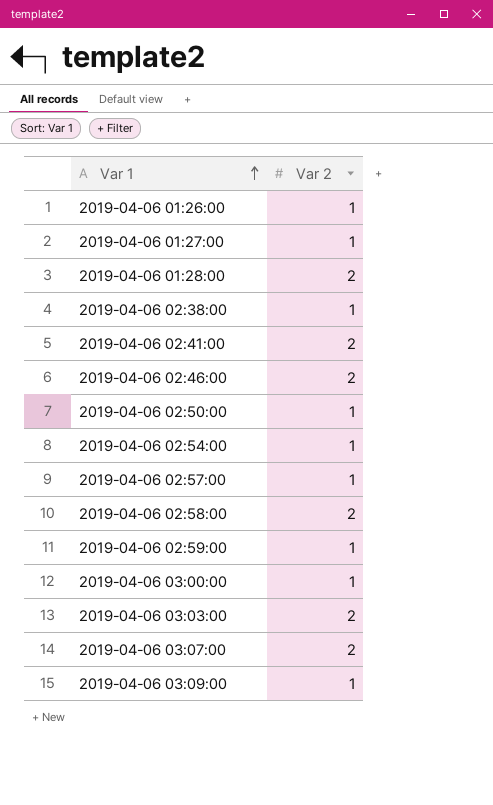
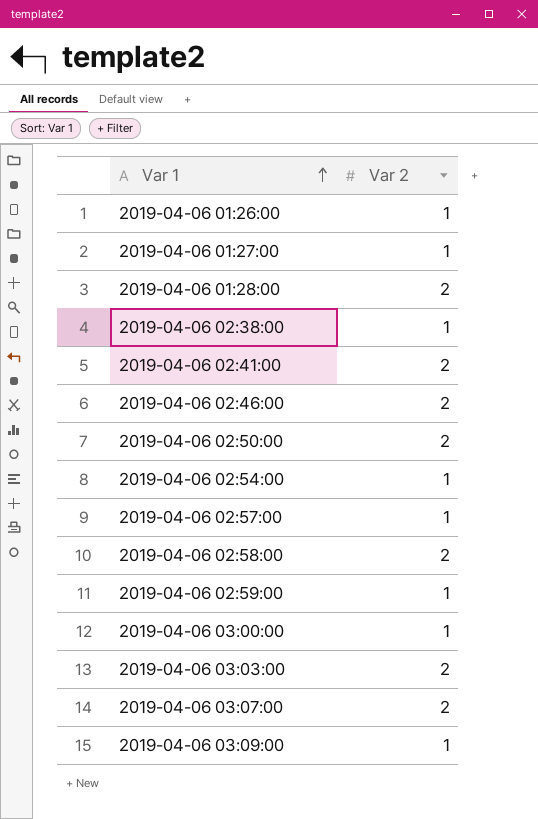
2019-04-06 02:50:00 | Var 2: 1 -> 2

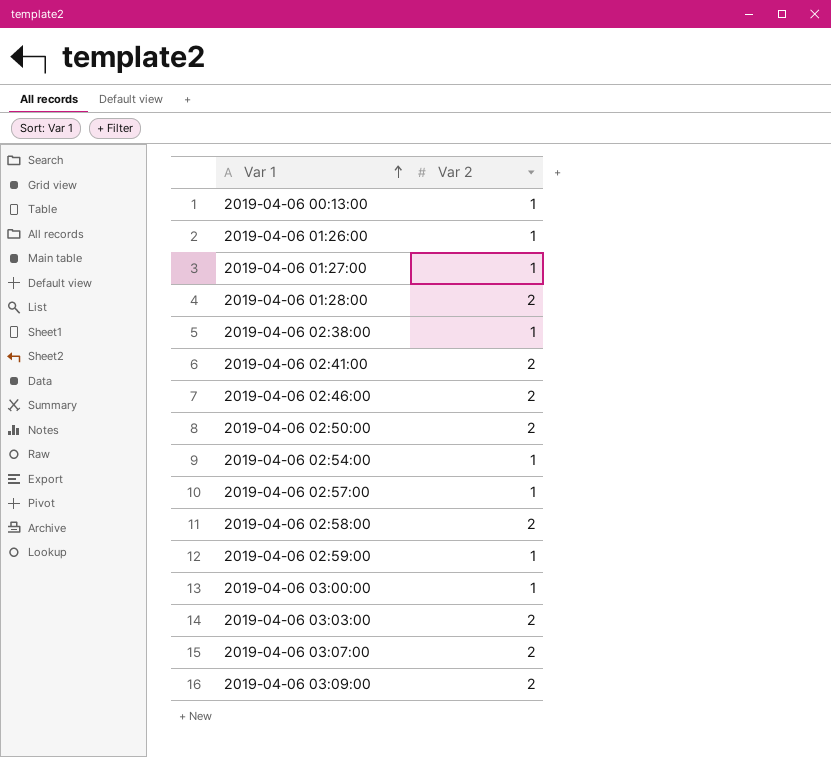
row 2019-04-06 00:13:00: none -> 1
2019-04-06 03:09:00 | Var 2: 1 -> 2

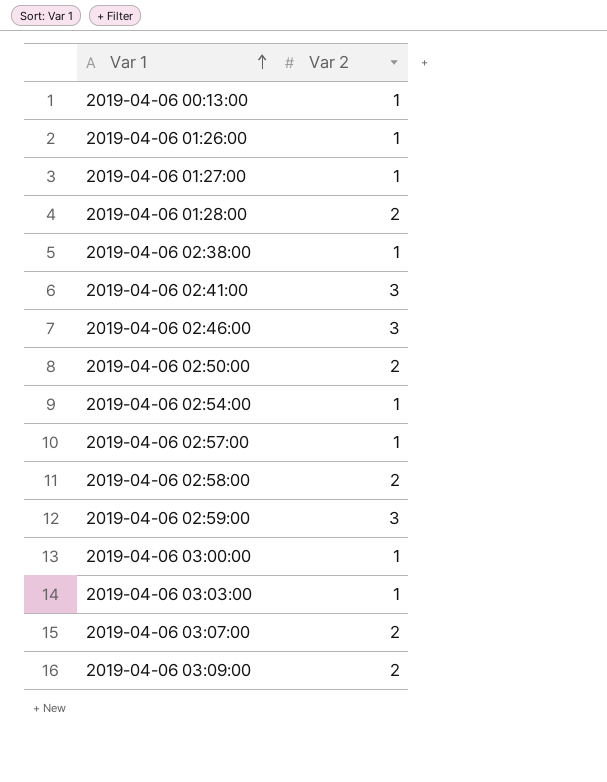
2019-04-06 02:41:00 | Var 2: 2 -> 3
2019-04-06 02:46:00 | Var 2: 2 -> 3
2019-04-06 02:59:00 | Var 2: 1 -> 3
2019-04-06 03:03:00 | Var 2: 2 -> 1

